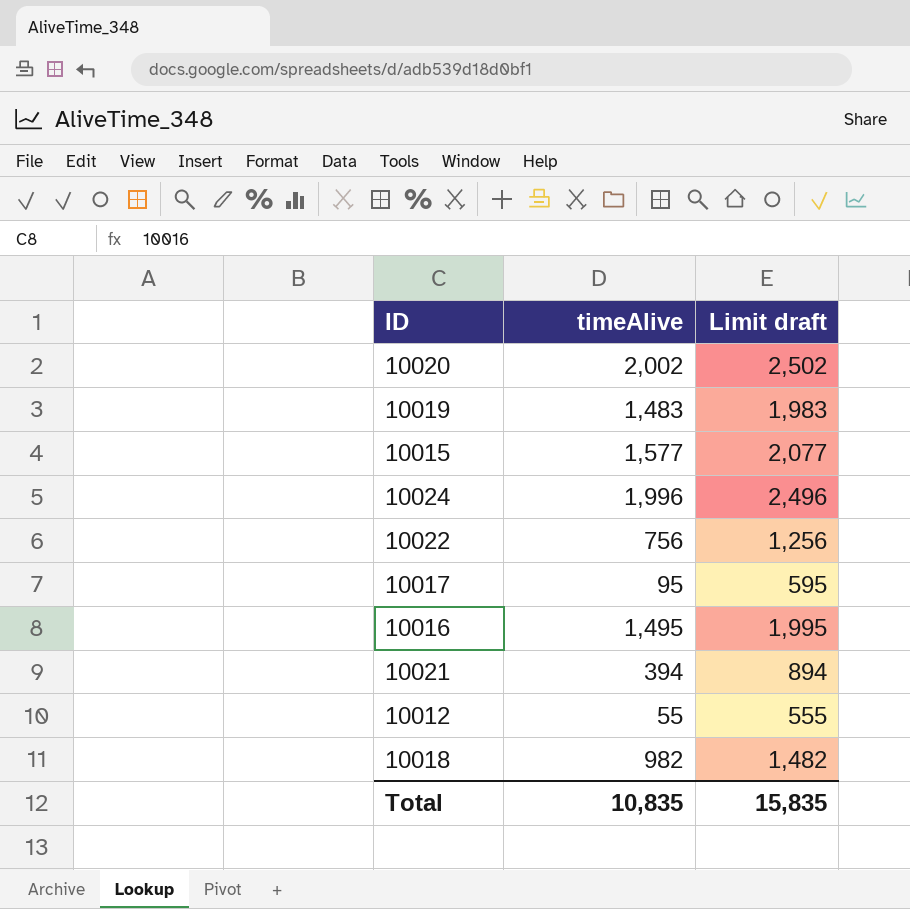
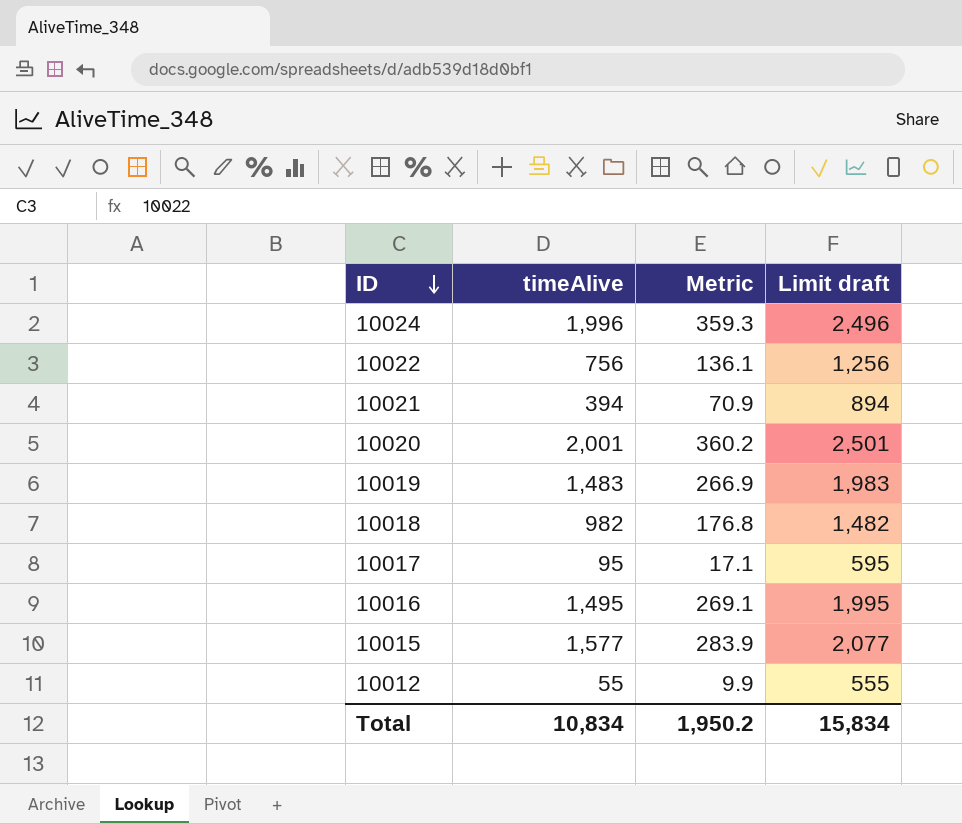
row order: none -> ID descending
column Metric | formula: none -> [timeAlive] * 0.18
10020 | timeAlive: 2,002 -> 2,001
10020 | Limit draft: 2,502 -> 2,501
Total | timeAlive: 10,835 -> 10,834
Total | Limit draft: 15,835 -> 15,834

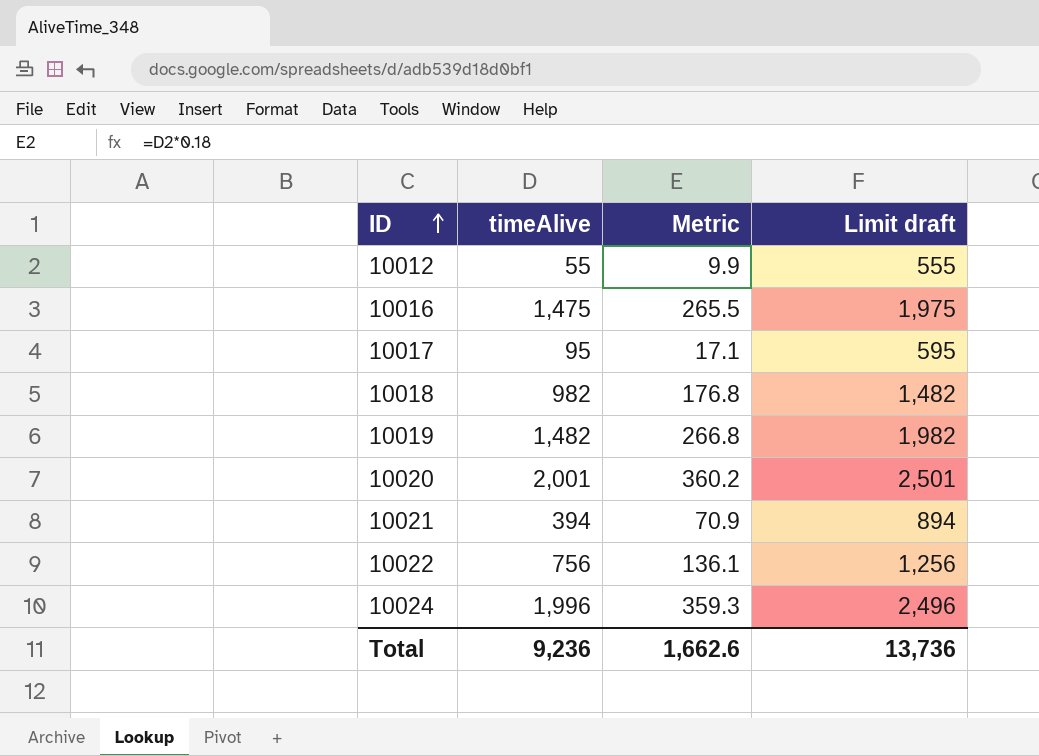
row order: ID descending -> ID ascending
row 10015: 1,577 | 283.9 | 2,077 -> none
10016 | timeAlive: 1,495 -> 1,475
10016 | Metric: 269.1 -> 265.5
10016 | Limit draft: 1,995 -> 1,975
10019 | timeAlive: 1,483 -> 1,482
10019 | Metric: 266.9 -> 266.8
10019 | Limit draft: 1,983 -> 1,982
Total | timeAlive: 10,834 -> 9,236
Total | Metric: 1,950.2 -> 1,662.6
Total | Limit draft: 15,834 -> 13,736

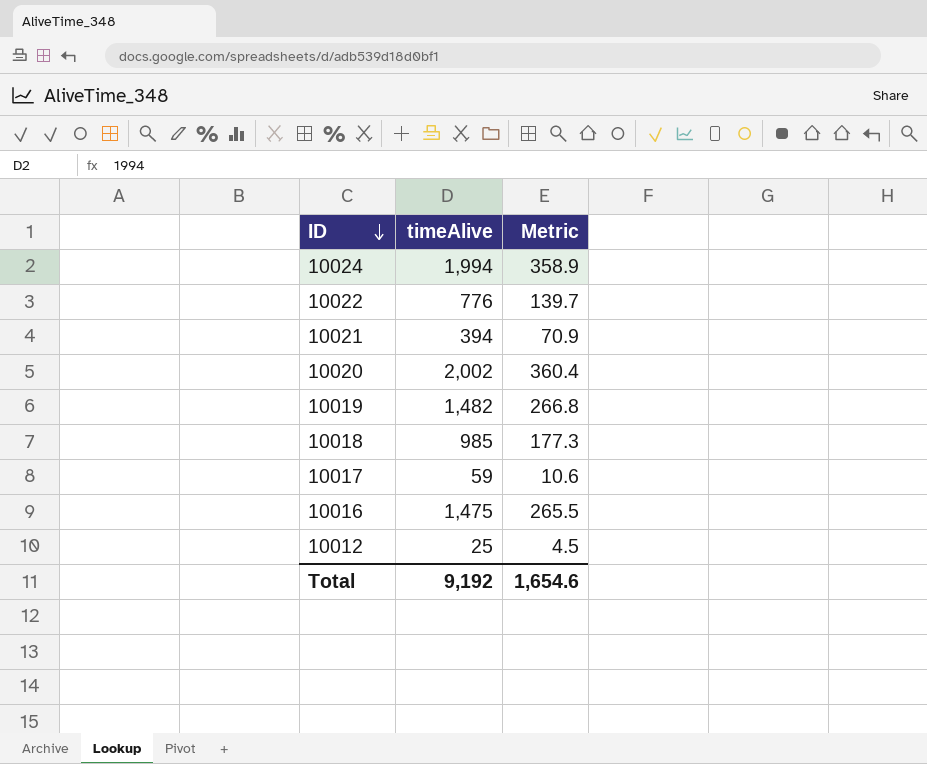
row order: ID ascending -> ID descending
column Limit draft | formula: [timeAlive] + 500 -> none
10024 | timeAlive: 1,996 -> 1,994
10024 | Metric: 359.3 -> 358.9
10022 | timeAlive: 756 -> 776
10022 | Metric: 136.1 -> 139.7
10020 | timeAlive: 2,001 -> 2,002
10020 | Metric: 360.2 -> 360.4
10018 | timeAlive: 982 -> 985
10018 | Metric: 176.8 -> 177.3
10017 | timeAlive: 95 -> 59
10017 | Metric: 17.1 -> 10.6
10012 | timeAlive: 55 -> 25
10012 | Metric: 9.9 -> 4.5
Total | timeAlive: 9,236 -> 9,192
Total | Metric: 1,662.6 -> 1,654.6

